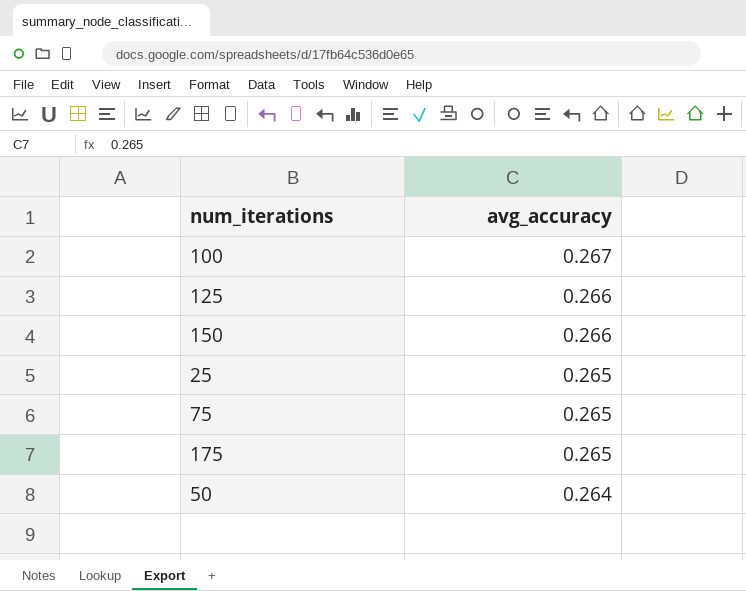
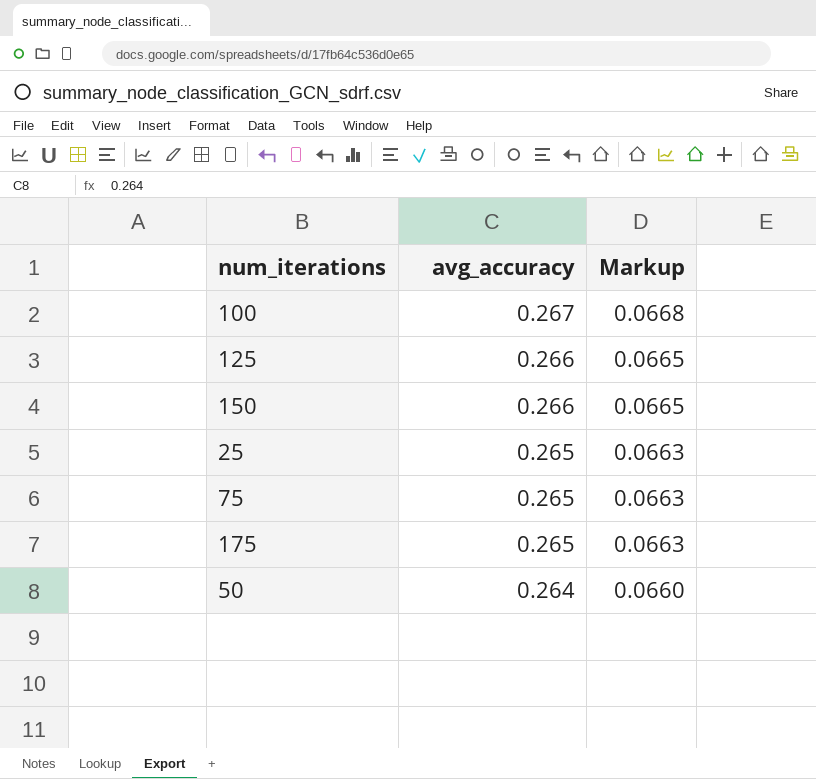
column Markup | formula: none -> [avg_accuracy] * 0.25

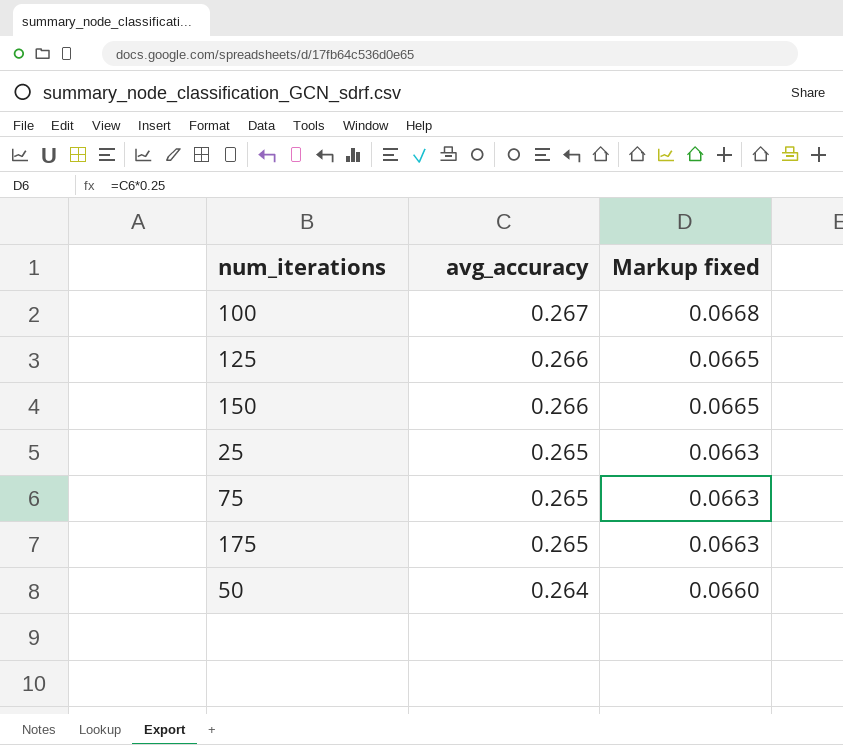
column name: Markup -> Markup fixed

